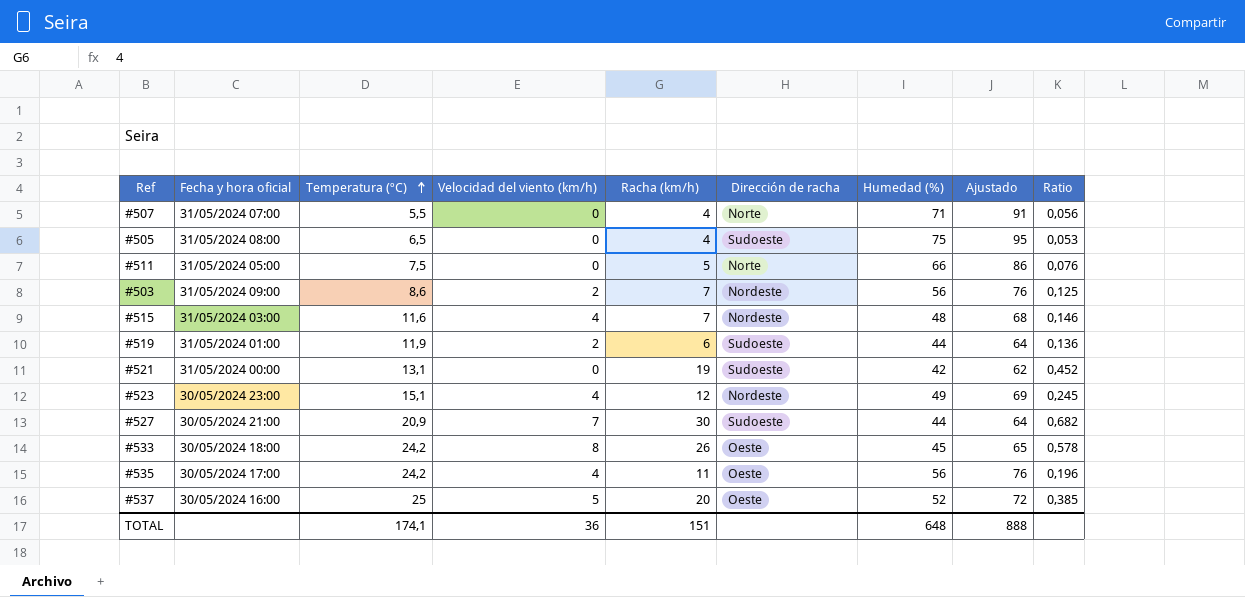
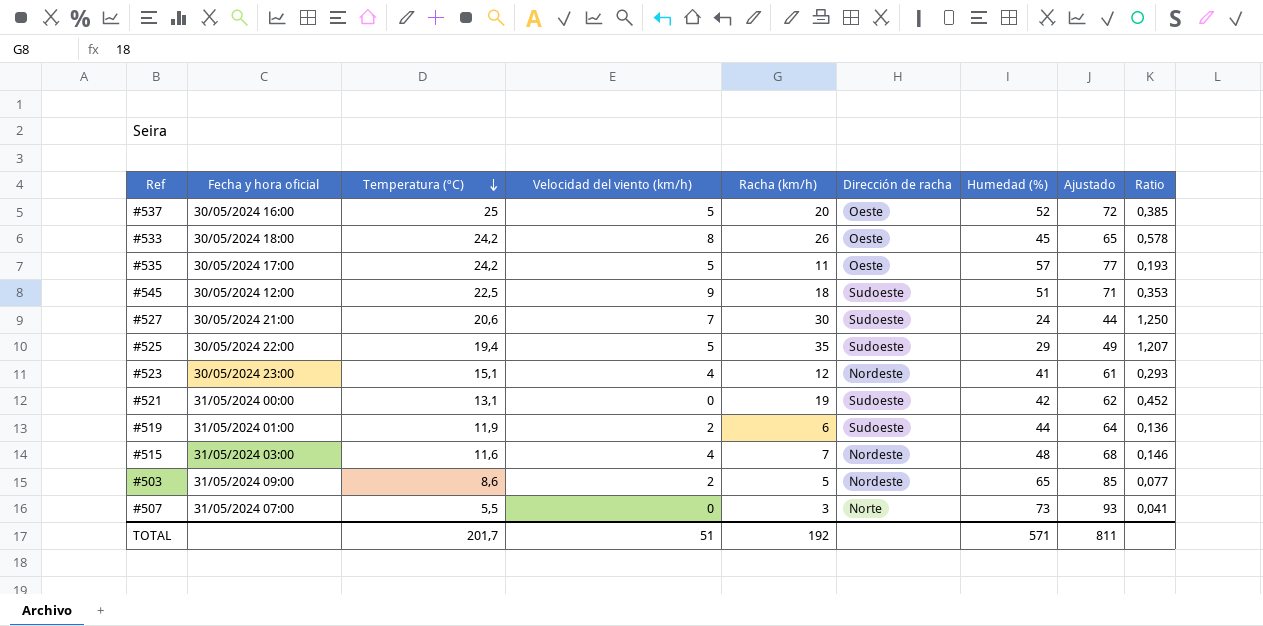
row order: Temperatura (ºC) ascending -> Temperatura (ºC) descending
row #505: 31/05/2024 08:00 | 6,5 | 0 | 4 | Sudoeste | 75 | 95 | 0,053 -> none
row #511: 31/05/2024 05:00 | 7,5 | 0 | 5 | Norte | 66 | 86 | 0,076 -> none
#535 | Velocidad del viento (km/h): 4 -> 5
#535 | Humedad (%): 56 -> 57
#535 | Ajustado: 76 -> 77
#535 | Ratio: 0,196 -> 0,193
row #545: none -> 30/05/2024 12:00 | 22,5 | 9 | 18 | Sudoeste | 51 | 71 | 0,353
#527 | Temperatura (ºC): 20,9 -> 20,6
#527 | Humedad (%): 44 -> 24
#527 | Ajustado: 64 -> 44
#527 | Ratio: 0,682 -> 1,250
row #525: none -> 30/05/2024 22:00 | 19,4 | 5 | 35 | Sudoeste | 29 | 49 | 1,207
#523 | Humedad (%): 49 -> 41
#523 | Ajustado: 69 -> 61
#523 | Ratio: 0,245 -> 0,293
#503 | Racha (km/h): 7 -> 5
#503 | Humedad (%): 56 -> 65
#503 | Ajustado: 76 -> 85
#503 | Ratio: 0,125 -> 0,077
#507 | Racha (km/h): 4 -> 3
#507 | Humedad (%): 71 -> 73
#507 | Ajustado: 91 -> 93
#507 | Ratio: 0,056 -> 0,041
TOTAL | Temperatura (ºC): 174,1 -> 201,7
TOTAL | Velocidad del viento (km/h): 36 -> 51
TOTAL | Racha (km/h): 151 -> 192
TOTAL | Humedad (%): 648 -> 571
TOTAL | Ajustado: 888 -> 811

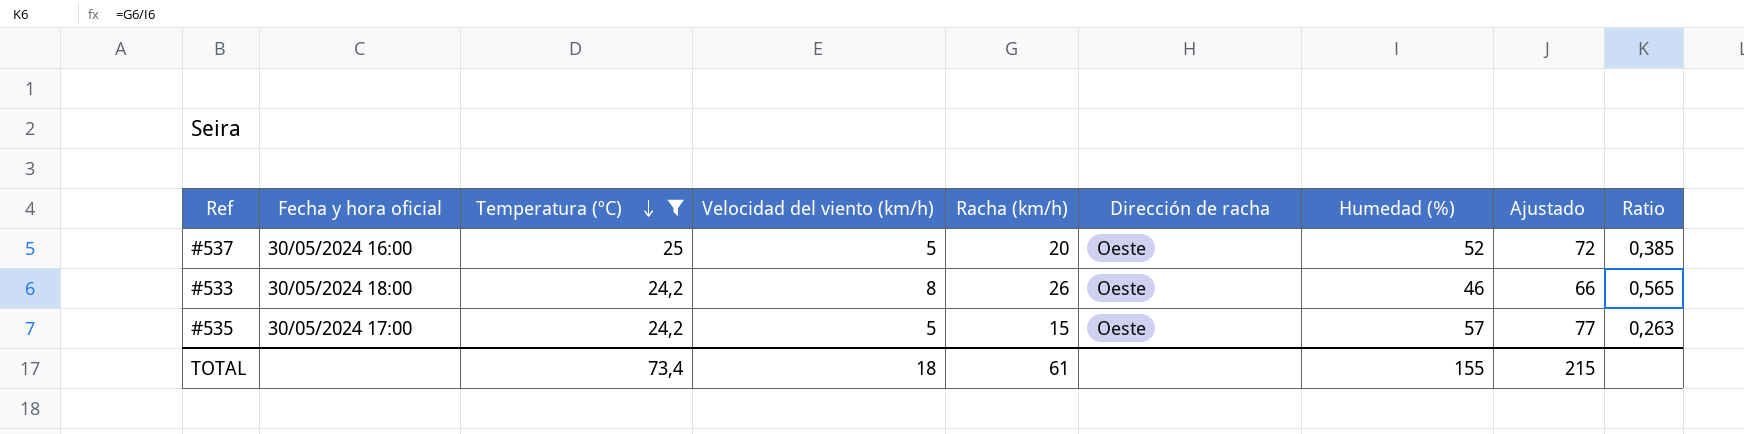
filter: none -> Temperatura (ºC) >= 24,2
#533 | Humedad (%): 45 -> 46
#533 | Ajustado: 65 -> 66
#533 | Ratio: 0,578 -> 0,565
#535 | Racha (km/h): 11 -> 15
#535 | Ratio: 0,193 -> 0,263
TOTAL | Temperatura (ºC): 201,7 -> 73,4
TOTAL | Velocidad del viento (km/h): 51 -> 18
TOTAL | Racha (km/h): 192 -> 61
TOTAL | Humedad (%): 571 -> 155
TOTAL | Ajustado: 811 -> 215

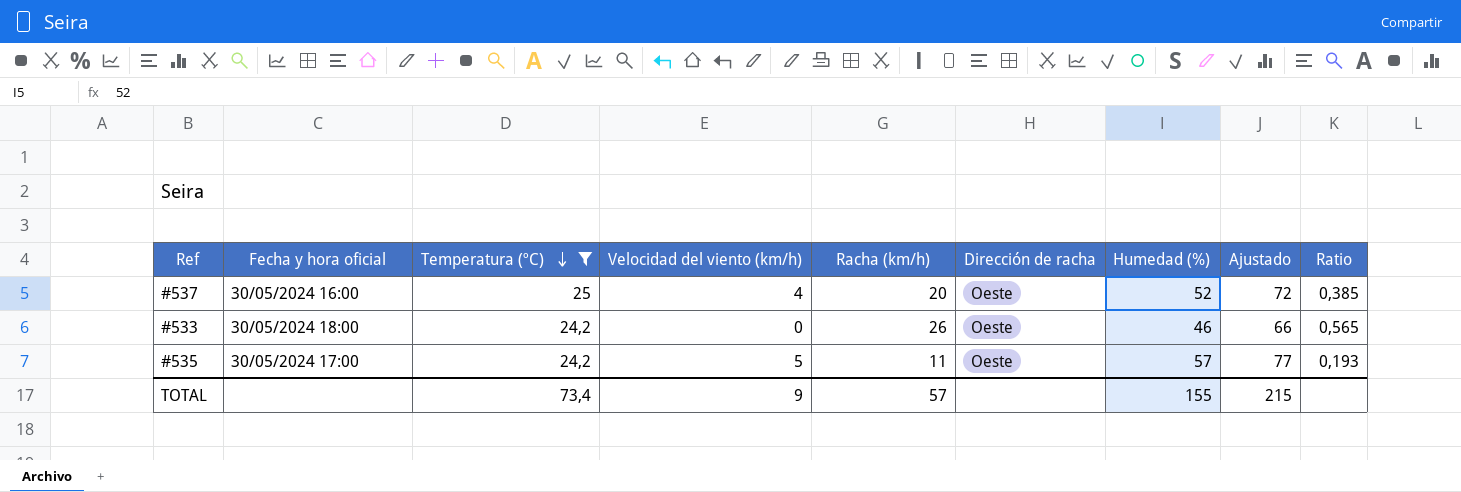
#537 | Velocidad del viento (km/h): 5 -> 4
#533 | Velocidad del viento (km/h): 8 -> 0
#535 | Racha (km/h): 15 -> 11
#535 | Ratio: 0,263 -> 0,193
TOTAL | Velocidad del viento (km/h): 18 -> 9
TOTAL | Racha (km/h): 61 -> 57

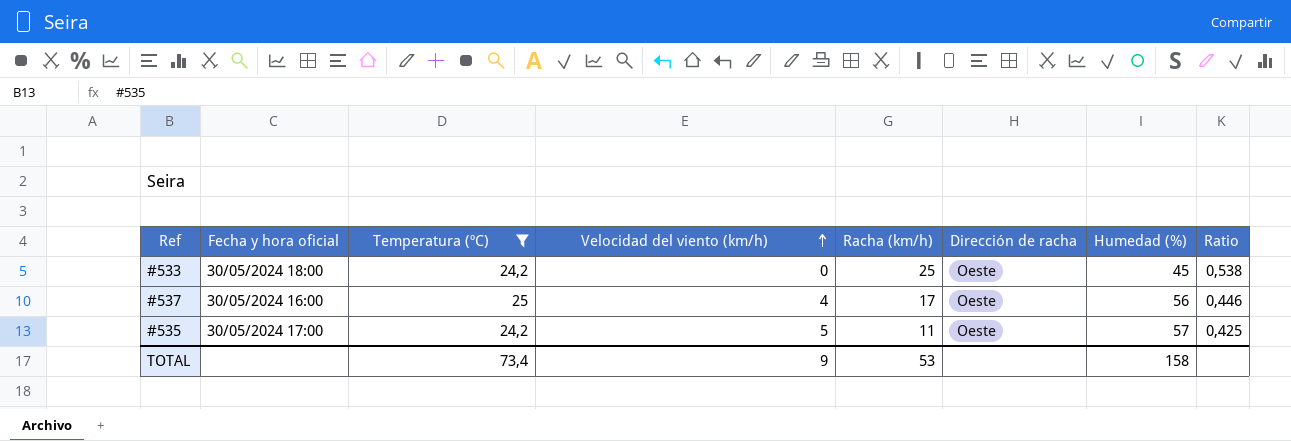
row order: Temperatura (ºC) descending -> Velocidad del viento (km/h) ascending
column Ajustado | formula: [Humedad (%)] + 20 -> none
column Ratio | formula: [Racha (km/h)] / [Humedad (%)] -> [Temperatura (ºC)] / [Humedad (%)]
#533 | Racha (km/h): 26 -> 25
#533 | Humedad (%): 46 -> 45
#537 | Racha (km/h): 20 -> 17
#537 | Humedad (%): 52 -> 56
TOTAL | Racha (km/h): 57 -> 53
TOTAL | Humedad (%): 155 -> 158

